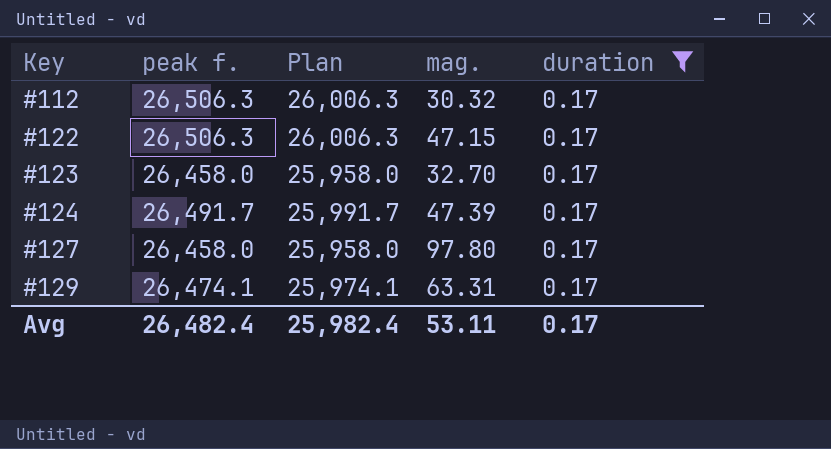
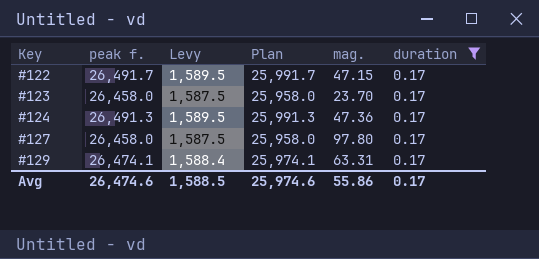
column Levy | formula: none -> [peak f.] * 0.06
row #112: 26,506.3 | 26,006.3 | 30.32 | 0.17 -> none
#122 | peak f.: 26,506.3 -> 26,491.7
#122 | Plan: 26,006.3 -> 25,991.7
#123 | mag.: 32.70 -> 23.70
#124 | peak f.: 26,491.7 -> 26,491.3
#124 | Plan: 25,991.7 -> 25,991.3
#124 | mag.: 47.39 -> 47.36
Avg | peak f.: 26,482.4 -> 26,474.6
Avg | Plan: 25,982.4 -> 25,974.6
Avg | mag.: 53.11 -> 55.86

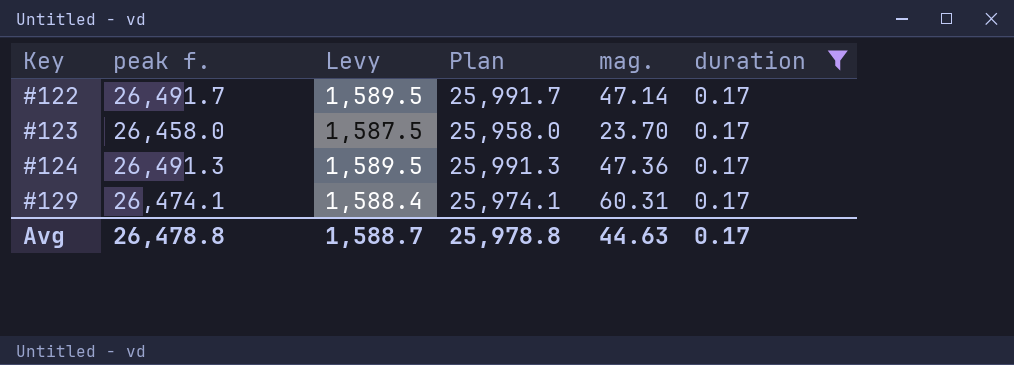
row #127: 26,458.0 | 1,587.5 | 25,958.0 | 97.80 | 0.17 -> none
#122 | mag.: 47.15 -> 47.14
#129 | mag.: 63.31 -> 60.31
Avg | peak f.: 26,474.6 -> 26,478.8
Avg | Levy: 1,588.5 -> 1,588.7
Avg | Plan: 25,974.6 -> 25,978.8
Avg | mag.: 55.86 -> 44.63

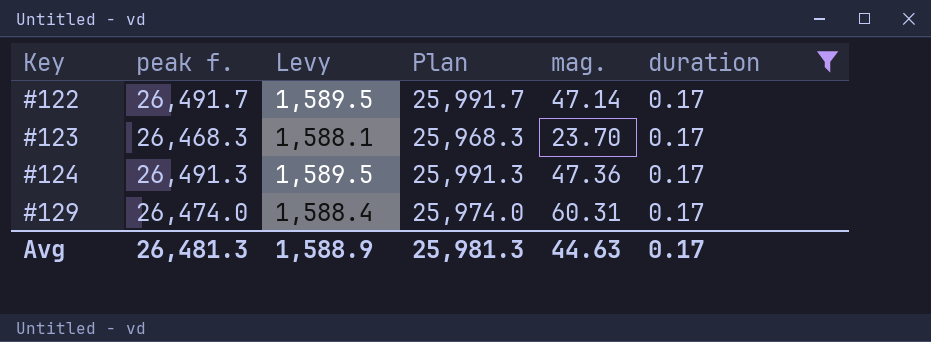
#123 | peak f.: 26,458.0 -> 26,468.3
#123 | Levy: 1,587.5 -> 1,588.1
#123 | Plan: 25,958.0 -> 25,968.3
#129 | peak f.: 26,474.1 -> 26,474.0
#129 | Plan: 25,974.1 -> 25,974.0
Avg | peak f.: 26,478.8 -> 26,481.3
Avg | Levy: 1,588.7 -> 1,588.9
Avg | Plan: 25,978.8 -> 25,981.3

